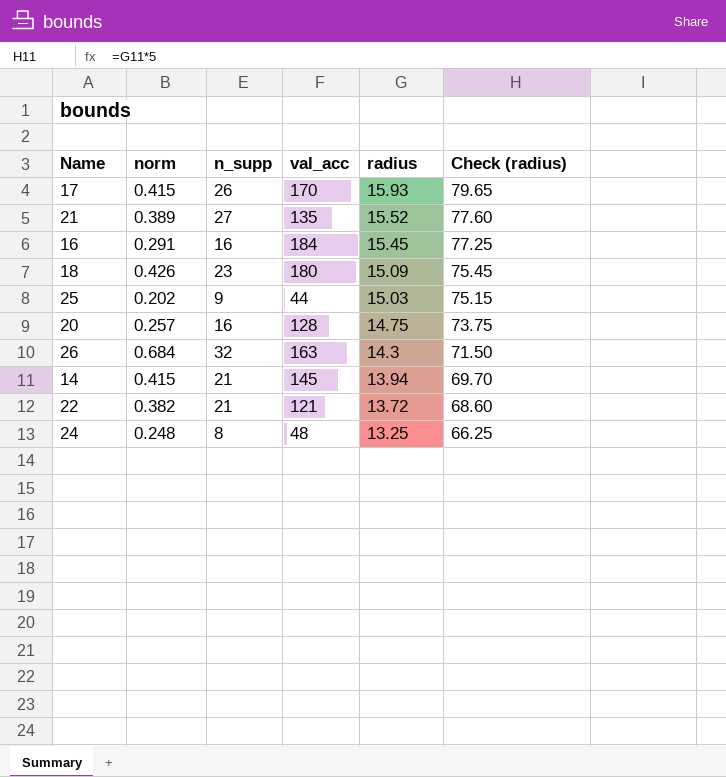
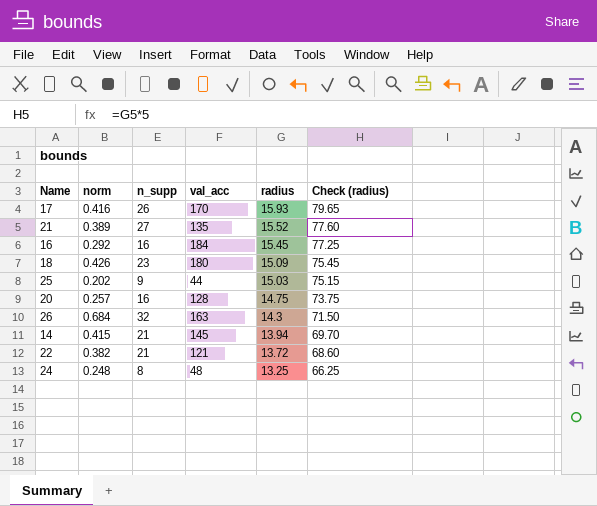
17 | norm: 0.415 -> 0.416
16 | norm: 0.291 -> 0.292

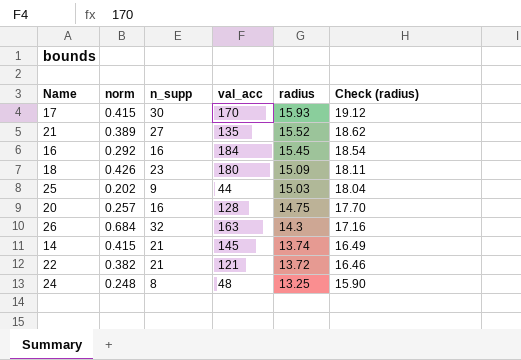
column Check (radius) | formula: [radius] * 5 -> [radius] * 1.2
17 | norm: 0.416 -> 0.415
17 | n_supp: 26 -> 30
14 | radius: 13.94 -> 13.74

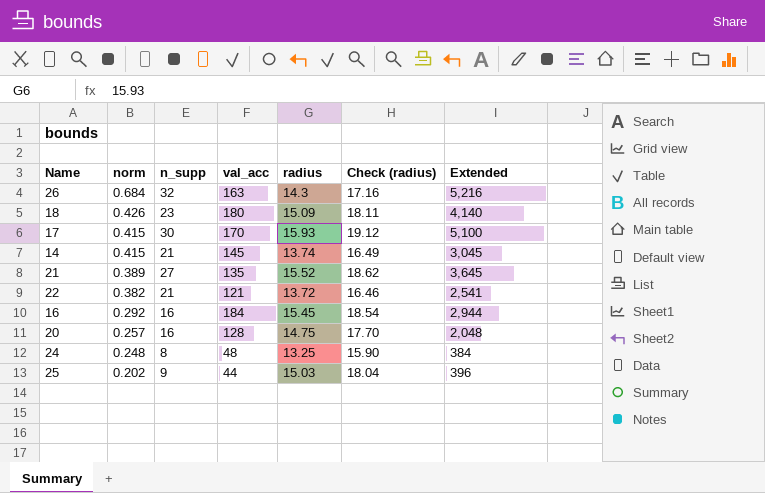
row order: radius descending -> norm descending
column Extended | formula: none -> [n_supp] * [val_acc]

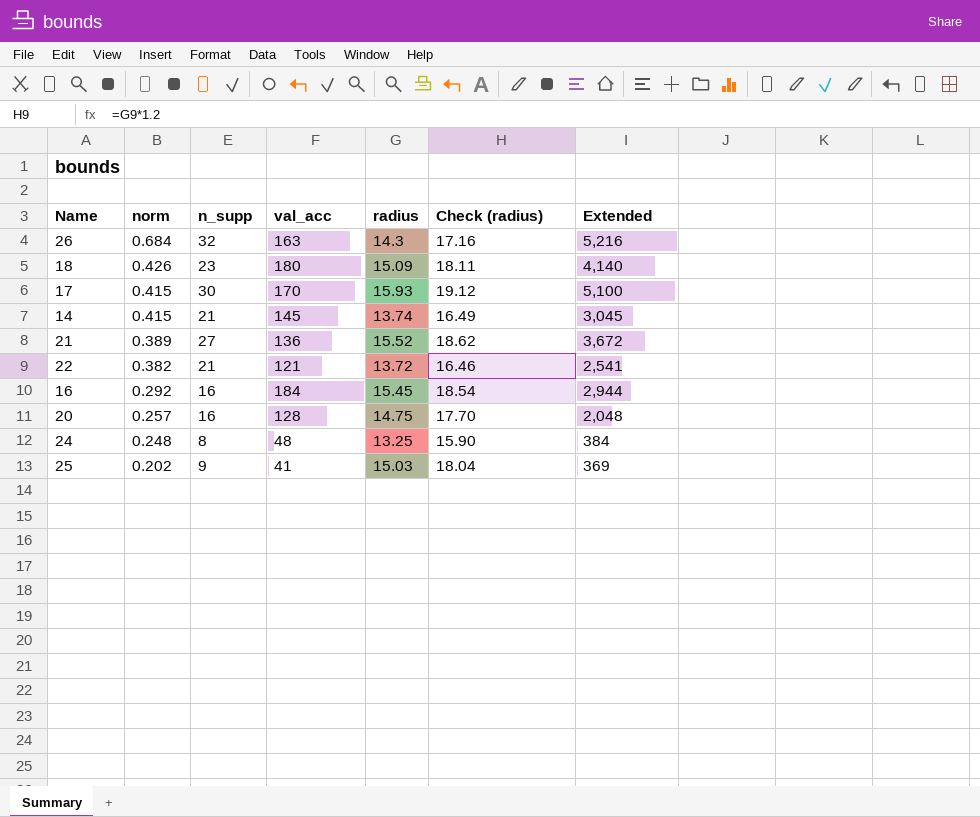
21 | val_acc: 135 -> 136
21 | Extended: 3,645 -> 3,672
25 | val_acc: 44 -> 41
25 | Extended: 396 -> 369

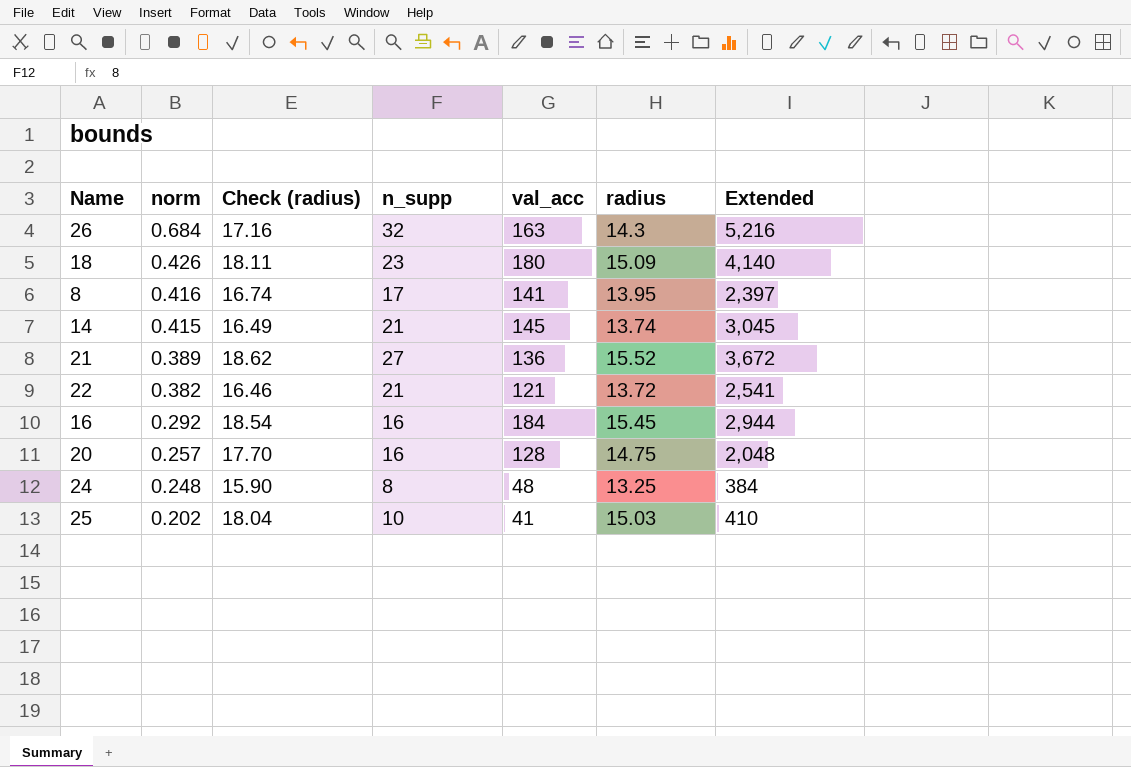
column Check (radius) | position: 6 -> 3
row 17: 0.415 | 30 | 170 | 15.93 | 19.12 | 5,100 -> none
row 8: none -> 0.416 | 16.74 | 17 | 141 | 13.95 | 2,397
25 | n_supp: 9 -> 10
25 | Extended: 369 -> 410

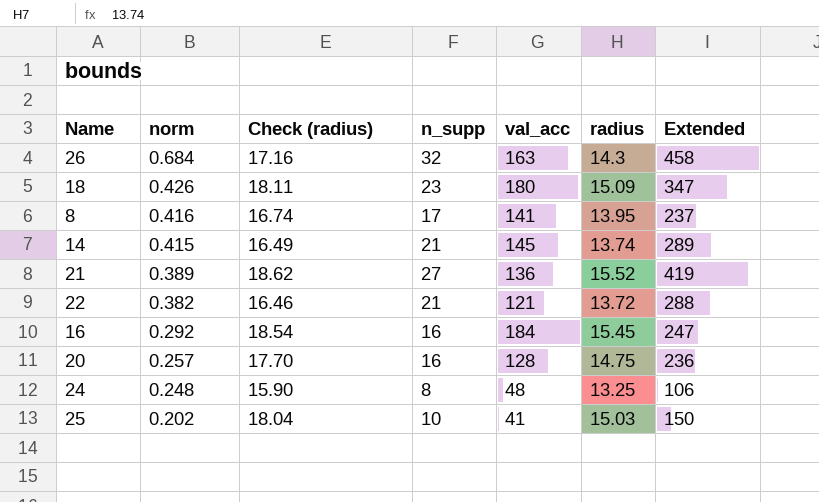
column Extended | formula: [n_supp] * [val_acc] -> [n_supp] * [radius]

